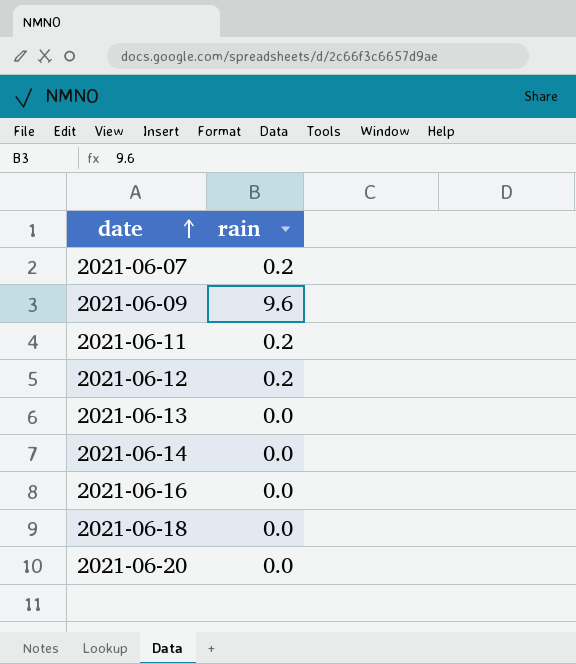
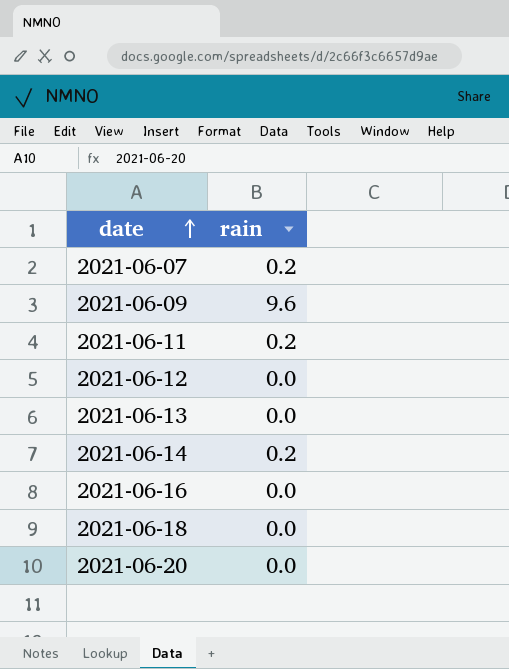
2021-06-12 | rain: 0.2 -> 0.0
2021-06-14 | rain: 0.0 -> 0.2

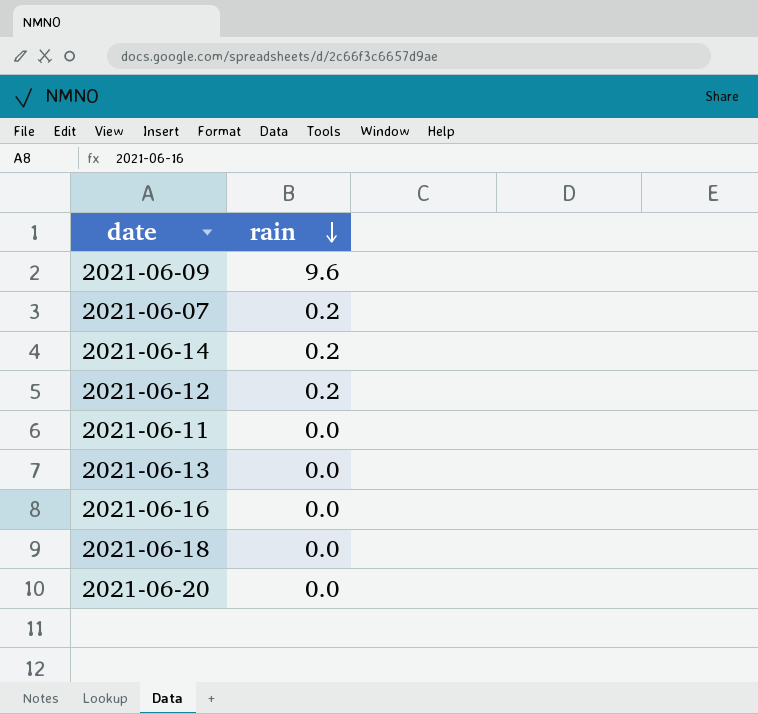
row order: date ascending -> rain descending
2021-06-12 | rain: 0.0 -> 0.2
2021-06-11 | rain: 0.2 -> 0.0

